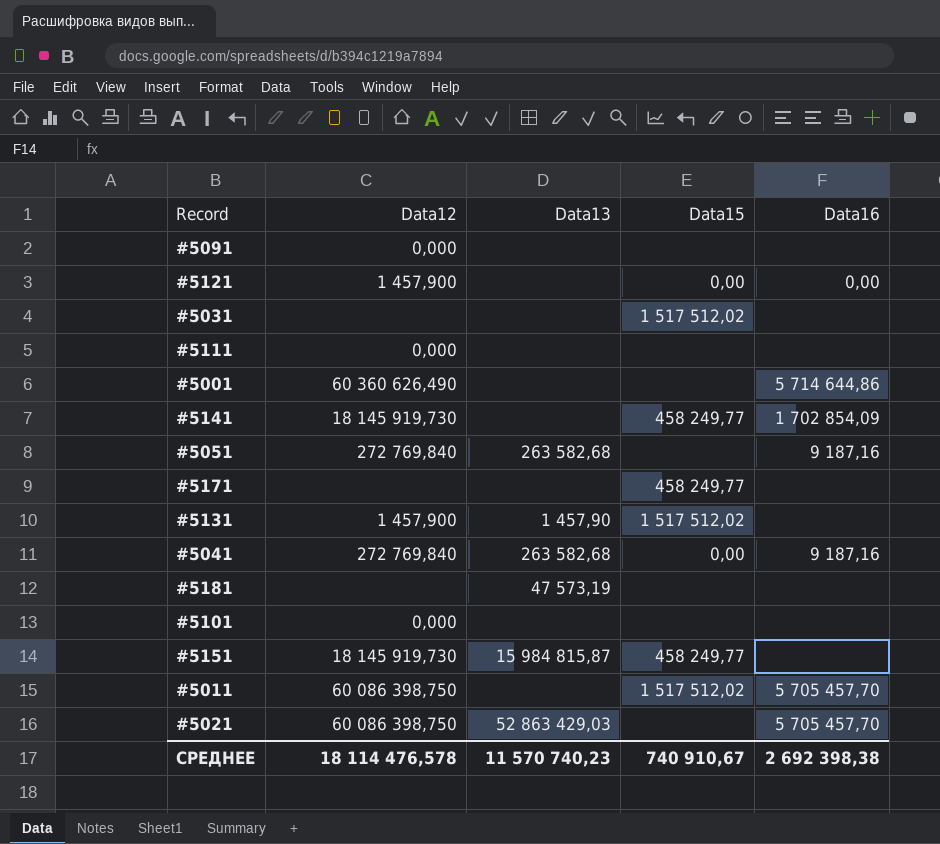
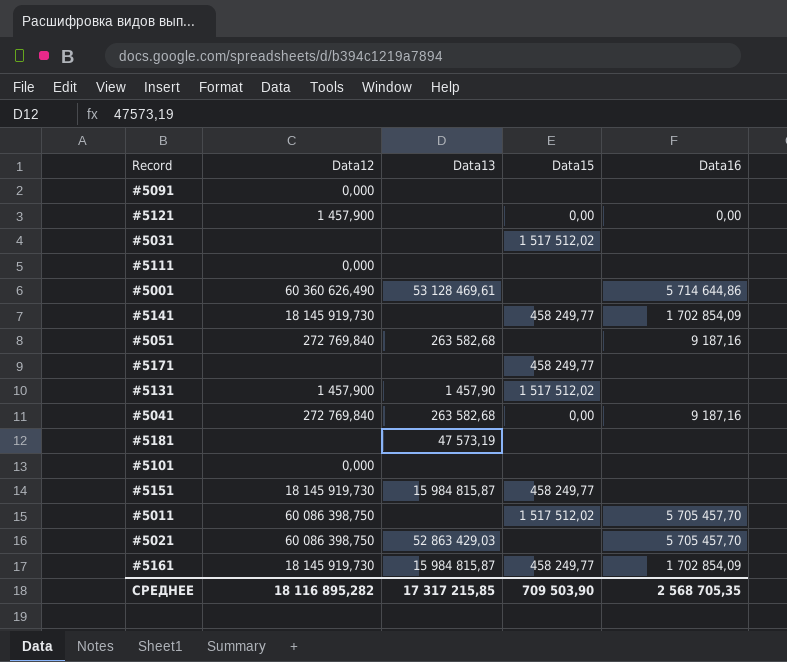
#5001 | Data13: none -> 53 128 469,61
row #5161: none -> 18 145 919,730 | 15 984 815,87 | 458 249,77 | 1 702 854,09
СРЕДНЕЕ | Data12: 18 114 476,578 -> 18 116 895,282
СРЕДНЕЕ | Data13: 11 570 740,23 -> 17 317 215,85
СРЕДНЕЕ | Data15: 740 910,67 -> 709 503,90
СРЕДНЕЕ | Data16: 2 692 398,38 -> 2 568 705,35

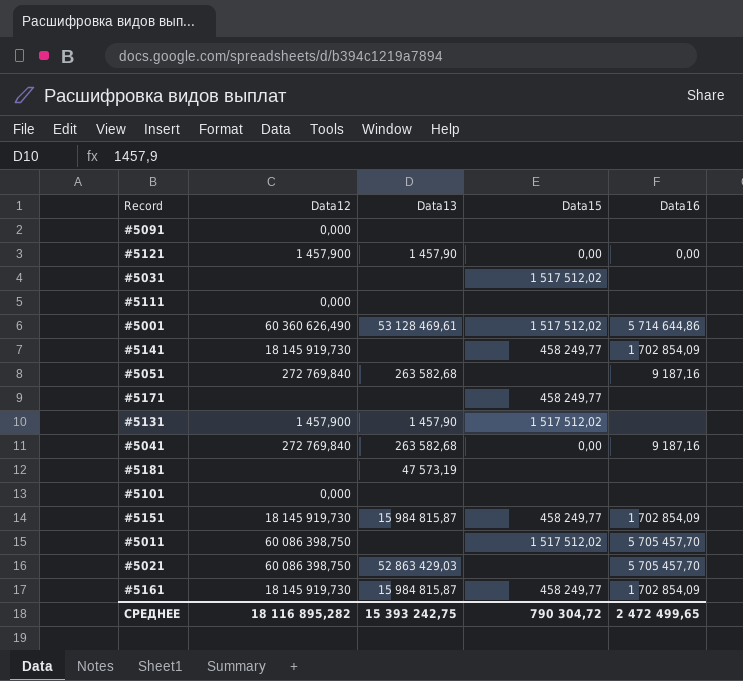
#5121 | Data13: none -> 1 457,90
#5001 | Data15: none -> 1 517 512,02
#5151 | Data16: none -> 1 702 854,09
СРЕДНЕЕ | Data13: 17 317 215,85 -> 15 393 242,75
СРЕДНЕЕ | Data15: 709 503,90 -> 790 304,72
СРЕДНЕЕ | Data16: 2 568 705,35 -> 2 472 499,65

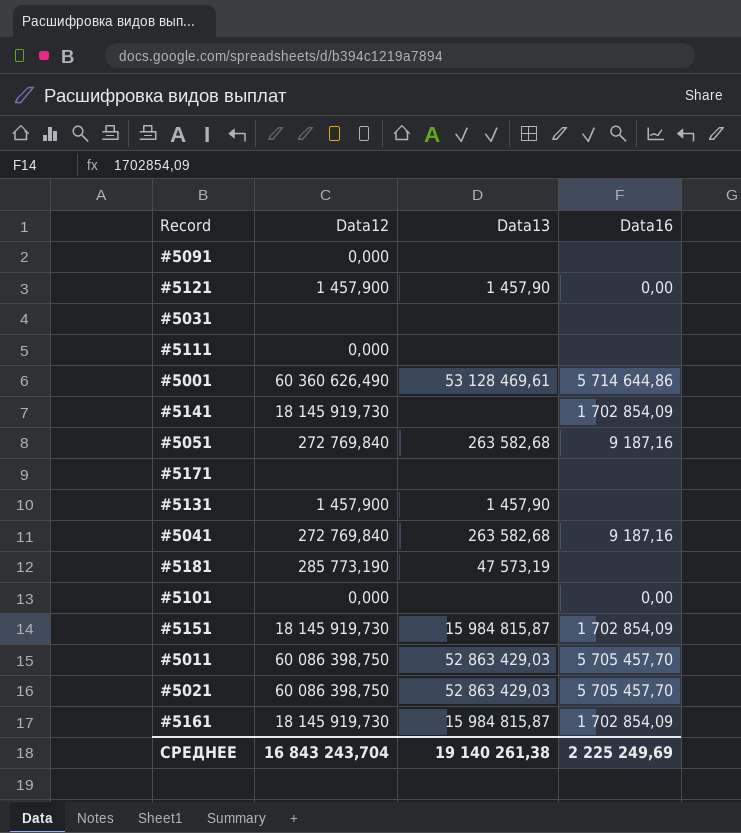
column Data15 | position: 4 -> none
#5181 | Data12: none -> 285 773,190
#5101 | Data16: none -> 0,00
#5011 | Data13: none -> 52 863 429,03
СРЕДНЕЕ | Data12: 18 116 895,282 -> 16 843 243,704
СРЕДНЕЕ | Data13: 15 393 242,75 -> 19 140 261,38
СРЕДНЕЕ | Data16: 2 472 499,65 -> 2 225 249,69

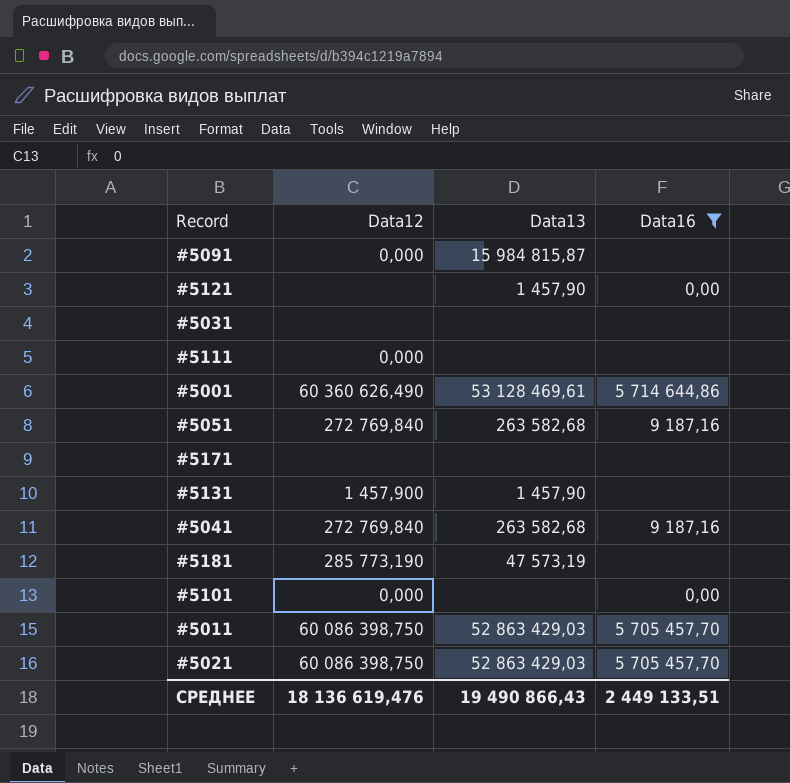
filter: none -> Data16 != 1 702 854,09
#5091 | Data13: none -> 15 984 815,87
#5121 | Data12: 1 457,900 -> none
СРЕДНЕЕ | Data12: 16 843 243,704 -> 18 136 619,476
СРЕДНЕЕ | Data13: 19 140 261,38 -> 19 490 866,43
СРЕДНЕЕ | Data16: 2 225 249,69 -> 2 449 133,51

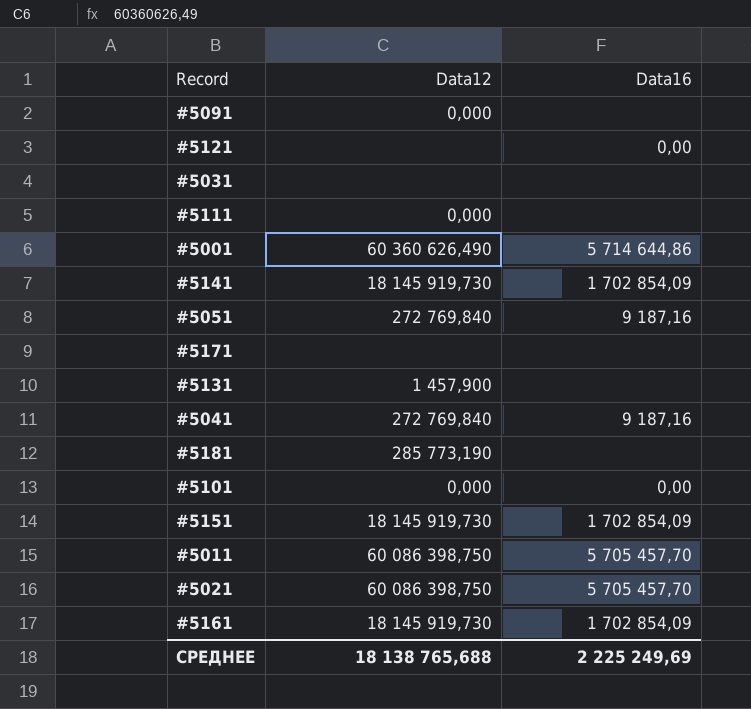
filter: Data16 != 1 702 854,09 -> none
column Data13 | position: 3 -> none
СРЕДНЕЕ | Data12: 18 136 619,476 -> 18 138 765,688
СРЕДНЕЕ | Data16: 2 449 133,51 -> 2 225 249,69

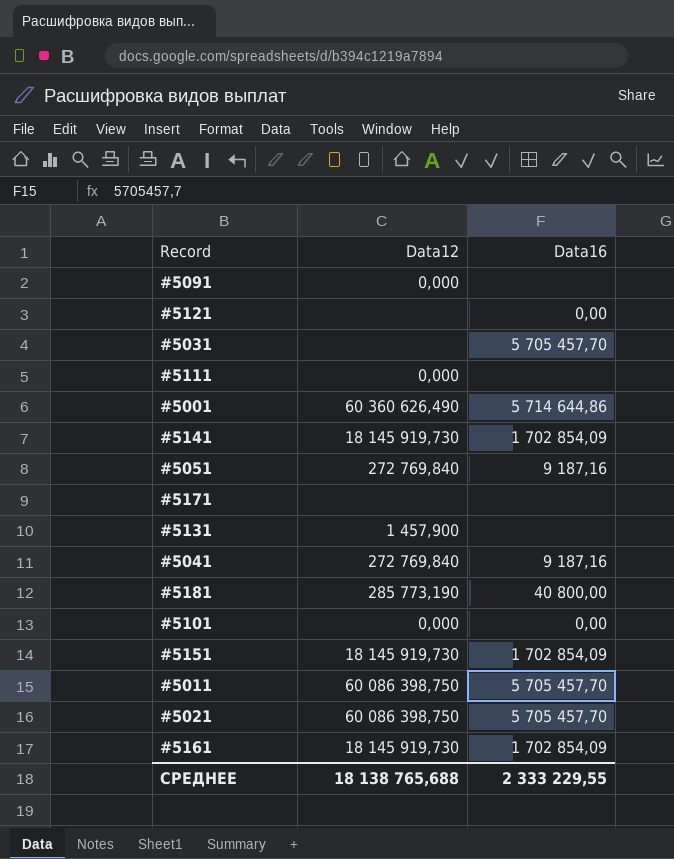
#5031 | Data16: none -> 5 705 457,70
#5181 | Data16: none -> 40 800,00
СРЕДНЕЕ | Data16: 2 225 249,69 -> 2 333 229,55

